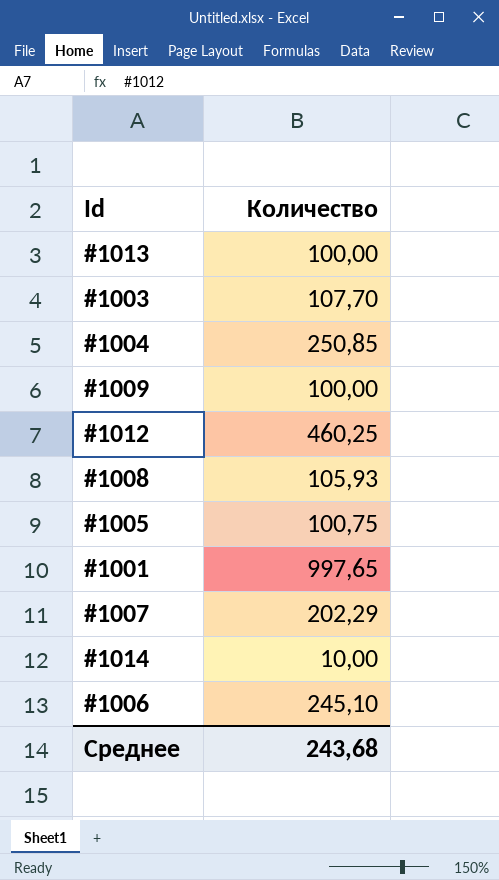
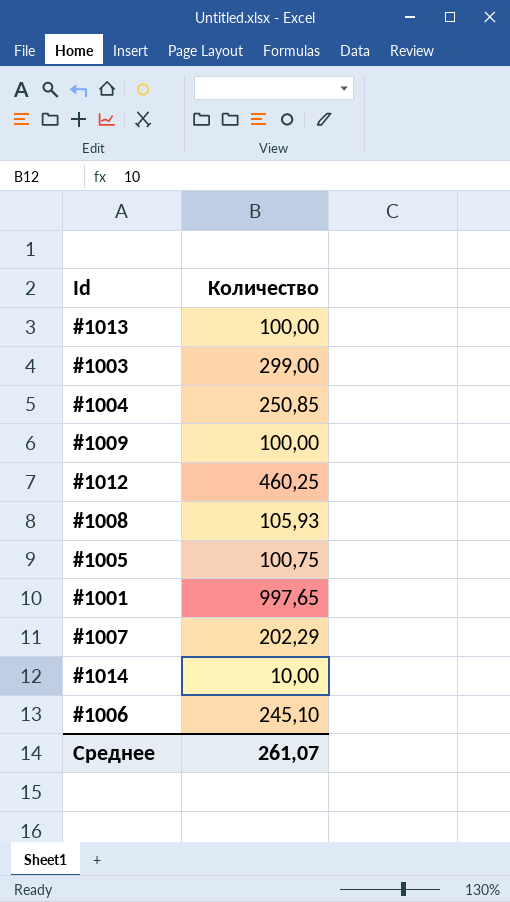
#1003 | Количество: 107,70 -> 299,00
Среднее | Количество: 243,68 -> 261,07

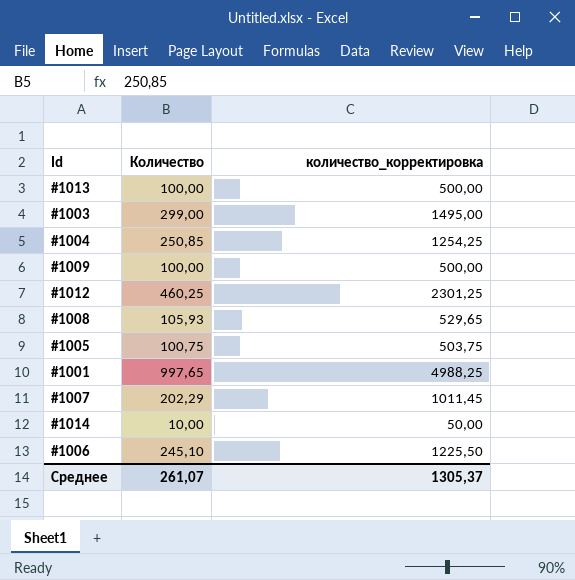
column количество_корректировка | formula: none -> [Количество] * 5

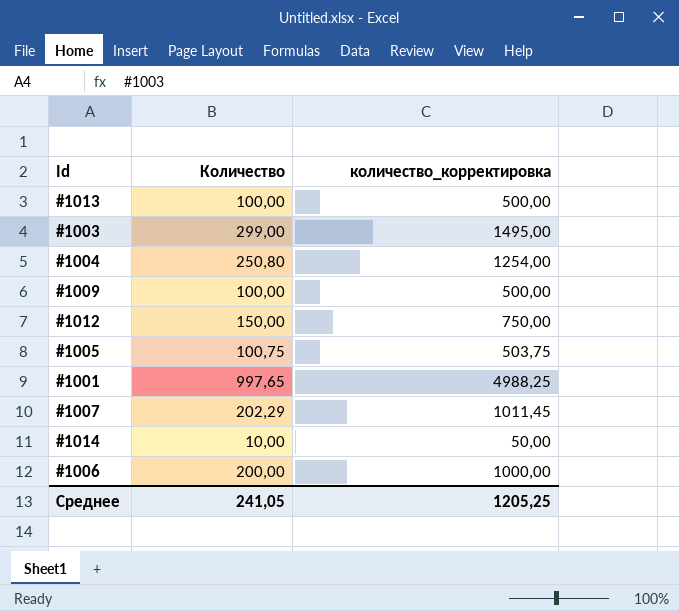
row #1008: 105,93 | 529,65 -> none
#1004 | Количество: 250,85 -> 250,80
#1004 | количество_корректировка: 1254,25 -> 1254,00
#1012 | Количество: 460,25 -> 150,00
#1012 | количество_корректировка: 2301,25 -> 750,00
#1006 | Количество: 245,10 -> 200,00
#1006 | количество_корректировка: 1225,50 -> 1000,00
Среднее | Количество: 261,07 -> 241,05
Среднее | количество_корректировка: 1305,37 -> 1205,25

